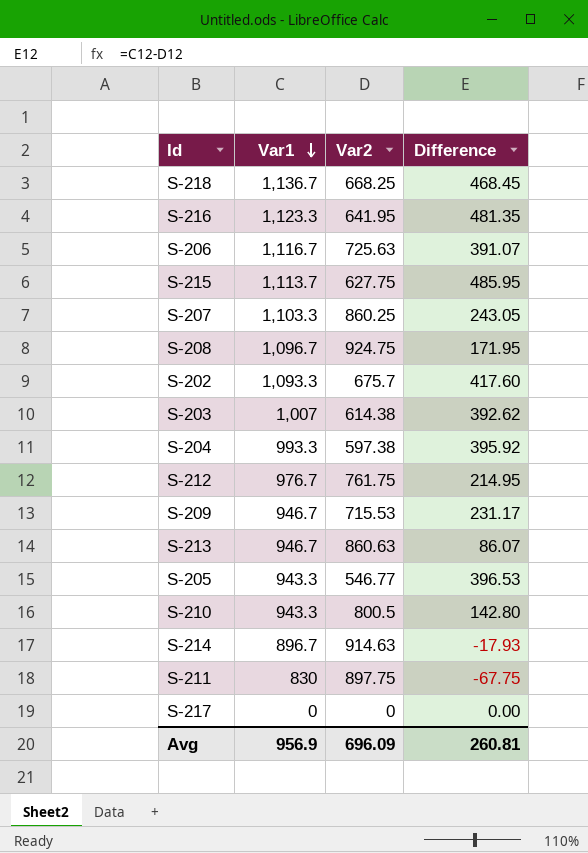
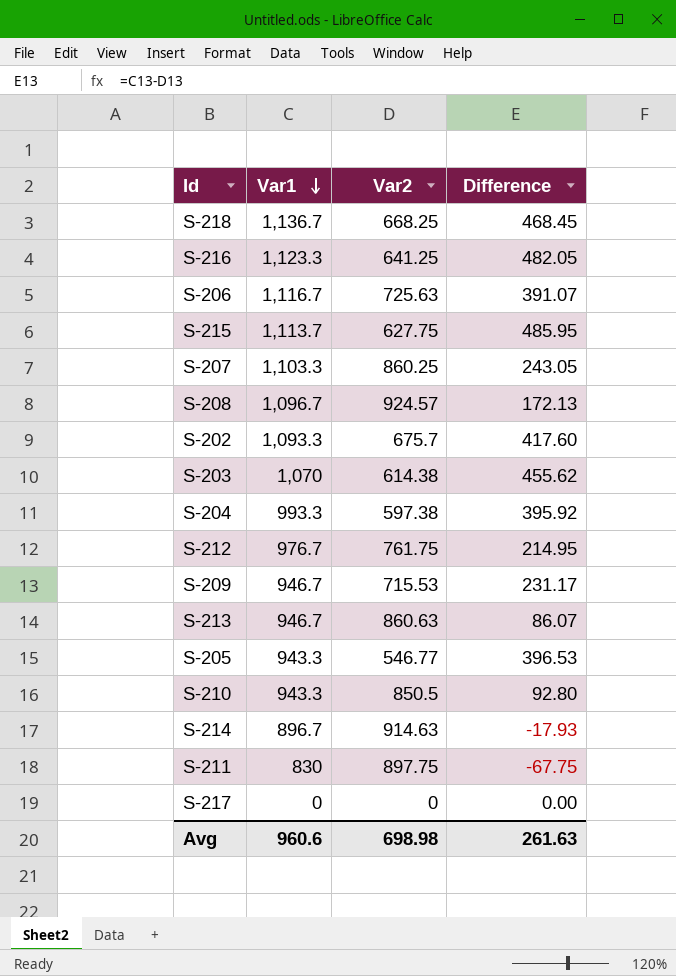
S-216 | Var2: 641.95 -> 641.25
S-216 | Difference: 481.35 -> 482.05
S-208 | Var2: 924.75 -> 924.57
S-208 | Difference: 171.95 -> 172.13
S-203 | Var1: 1,007 -> 1,070
S-203 | Difference: 392.62 -> 455.62
S-210 | Var2: 800.5 -> 850.5
S-210 | Difference: 142.80 -> 92.80
Avg | Var1: 956.9 -> 960.6
Avg | Var2: 696.09 -> 698.98
Avg | Difference: 260.81 -> 261.63

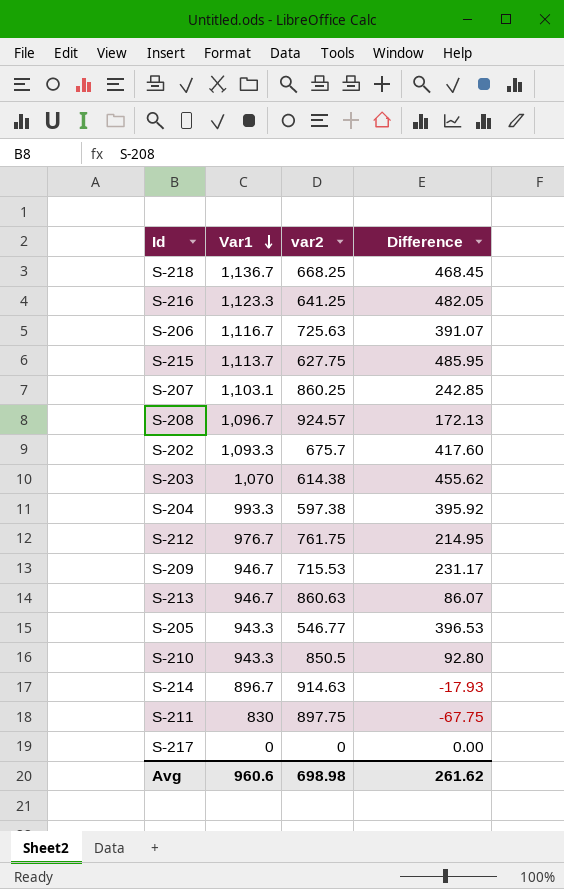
column name: Var2 -> var2
S-207 | Var1: 1,103.3 -> 1,103.1
S-207 | Difference: 243.05 -> 242.85
Avg | Difference: 261.63 -> 261.62

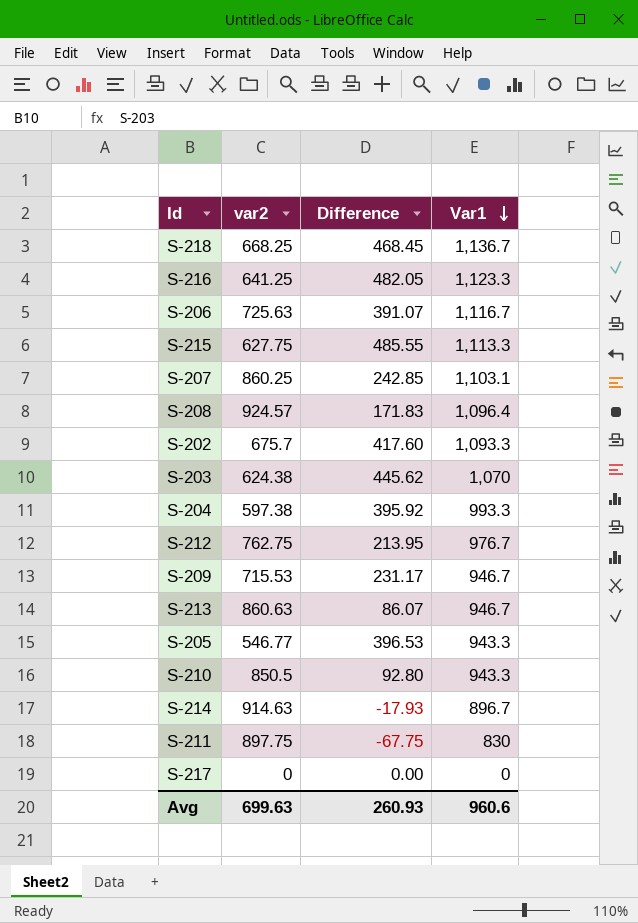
column Var1 | position: 2 -> 4
S-215 | Difference: 485.95 -> 485.55
S-215 | Var1: 1,113.7 -> 1,113.3
S-208 | Difference: 172.13 -> 171.83
S-208 | Var1: 1,096.7 -> 1,096.4
S-203 | var2: 614.38 -> 624.38
S-203 | Difference: 455.62 -> 445.62
S-212 | var2: 761.75 -> 762.75
S-212 | Difference: 214.95 -> 213.95
Avg | var2: 698.98 -> 699.63
Avg | Difference: 261.62 -> 260.93

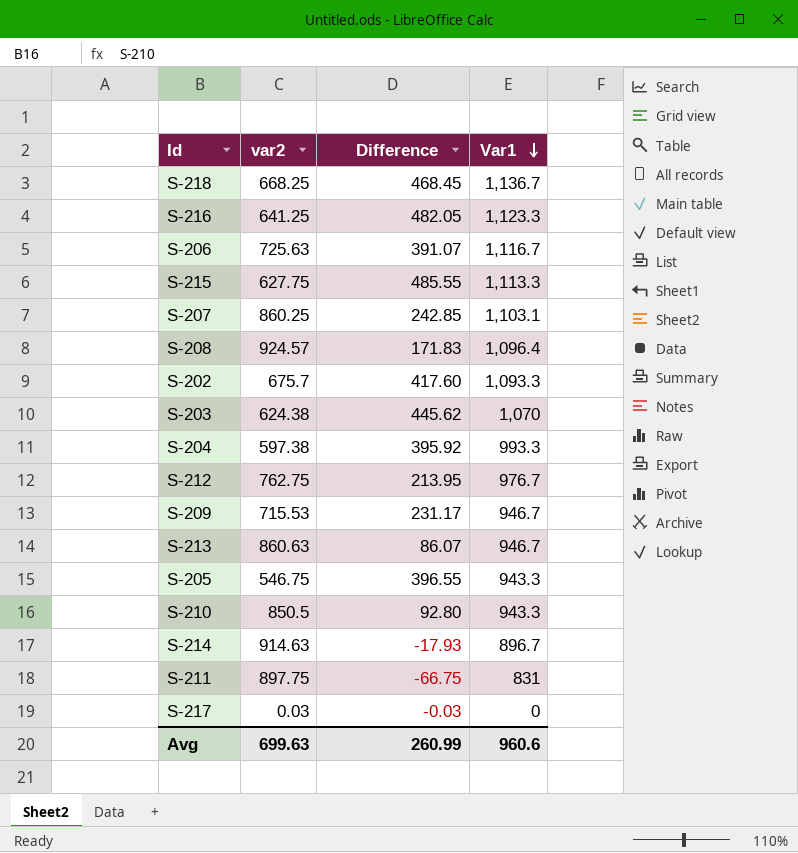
S-205 | var2: 546.77 -> 546.75
S-205 | Difference: 396.53 -> 396.55
S-211 | Difference: -67.75 -> -66.75
S-211 | Var1: 830 -> 831
S-217 | var2: 0 -> 0.03
S-217 | Difference: 0.00 -> -0.03
Avg | Difference: 260.93 -> 260.99

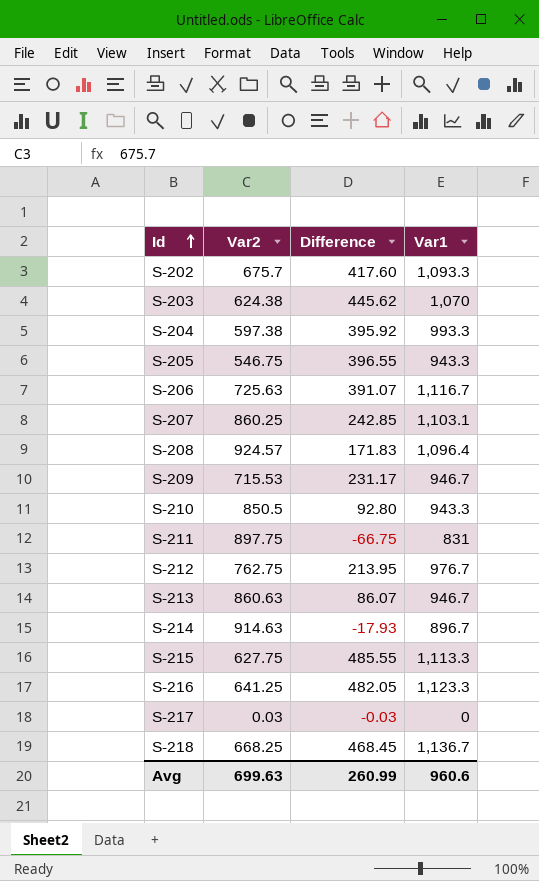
row order: Var1 descending -> Id ascending
column name: var2 -> Var2

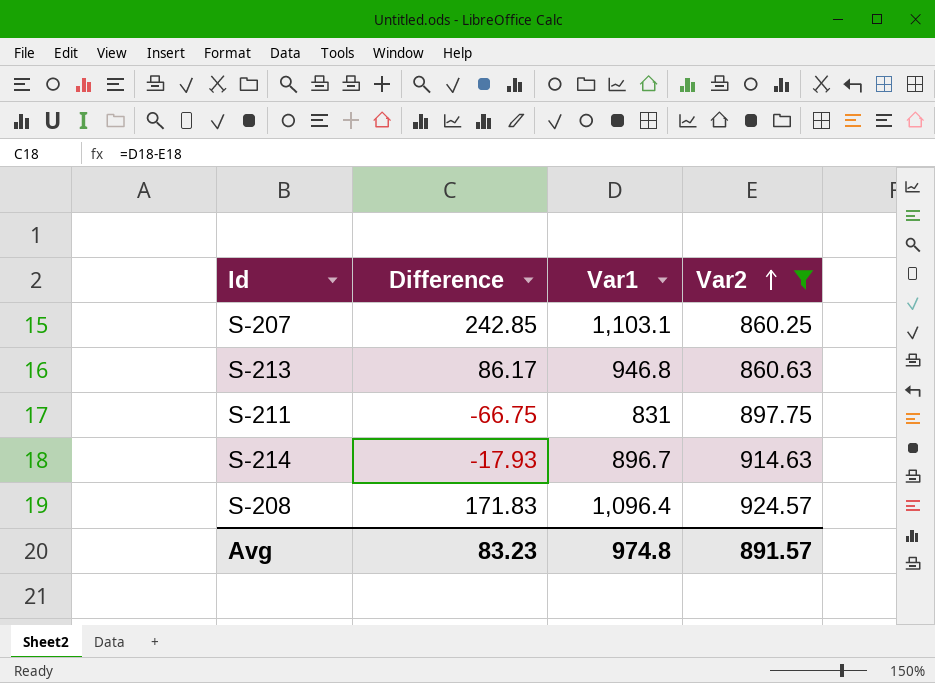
filter: none -> Var2 >= 860.25
row order: Id ascending -> Var2 ascending
column Var2 | position: 2 -> 4
S-213 | Difference: 86.07 -> 86.17
S-213 | Var1: 946.7 -> 946.8
Avg | Difference: 260.99 -> 83.23
Avg | Var1: 960.6 -> 974.8
Avg | Var2: 699.63 -> 891.57

